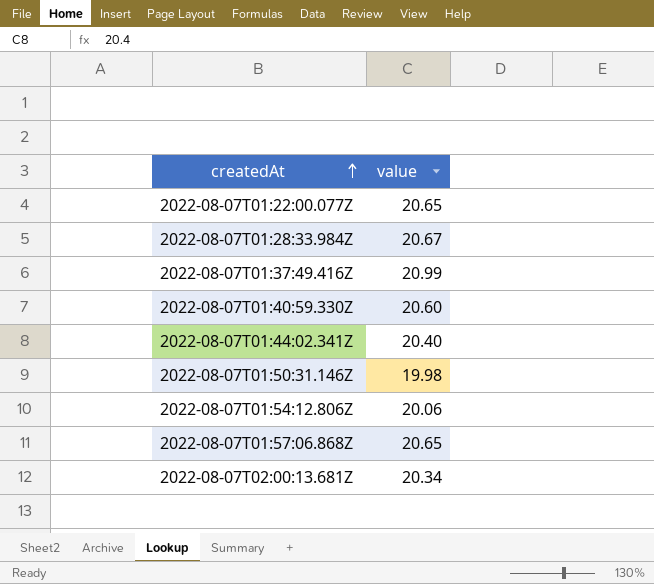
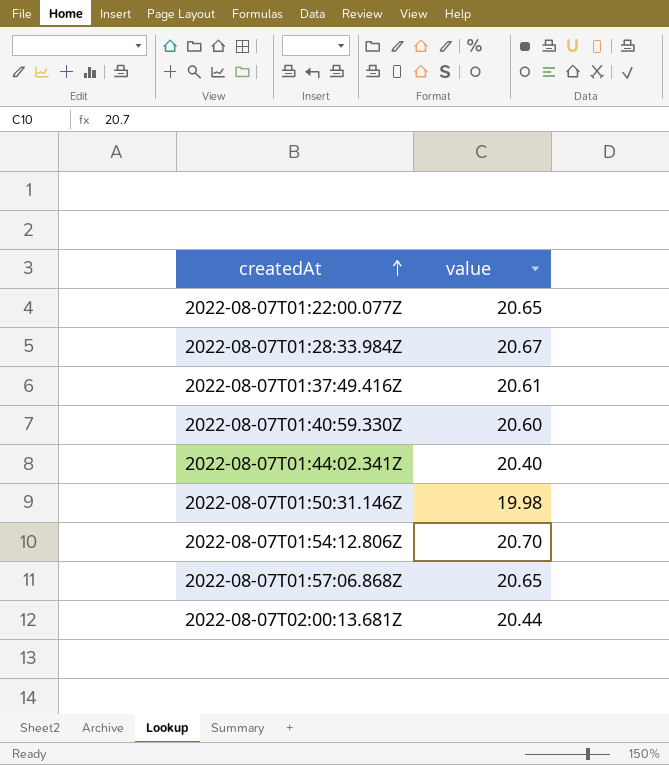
2022-08-07T01:37:49.416Z | value: 20.99 -> 20.61
2022-08-07T01:54:12.806Z | value: 20.06 -> 20.70
2022-08-07T02:00:13.681Z | value: 20.34 -> 20.44

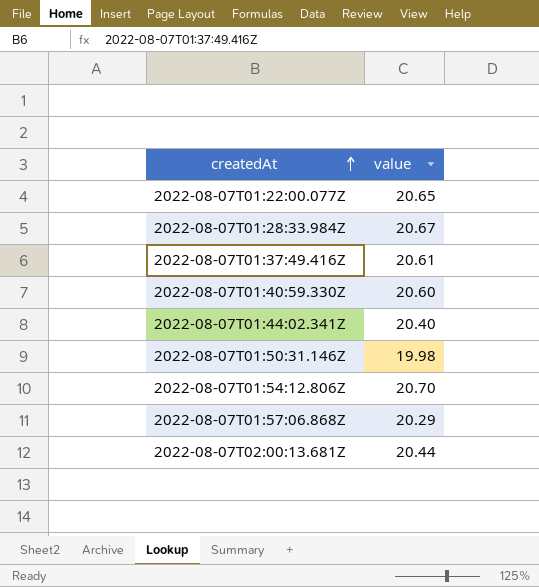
2022-08-07T01:57:06.868Z | value: 20.65 -> 20.29

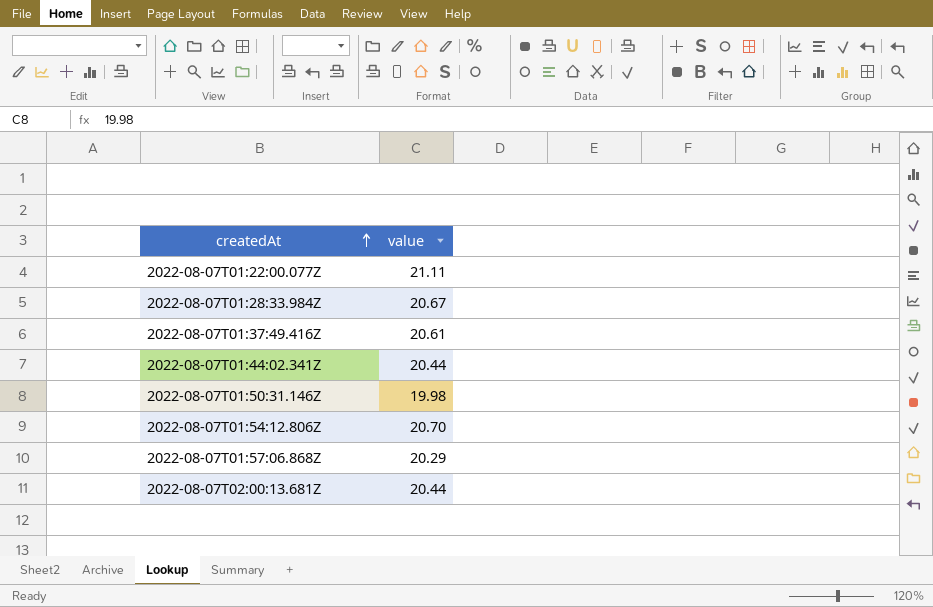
row 2022-08-07T01:40:59.330Z: 20.60 -> none
2022-08-07T01:22:00.077Z | value: 20.65 -> 21.11
2022-08-07T01:44:02.341Z | value: 20.40 -> 20.44

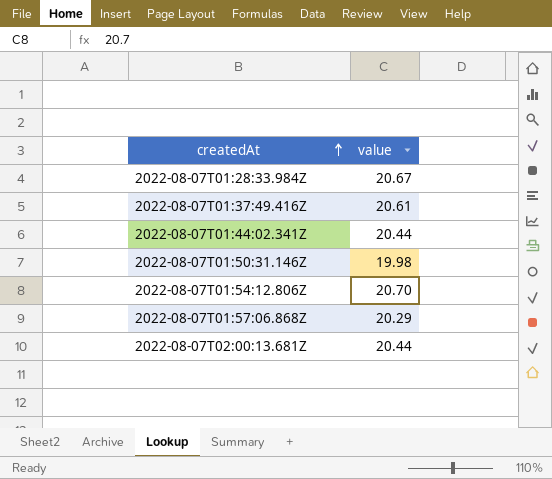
row 2022-08-07T01:22:00.077Z: 21.11 -> none

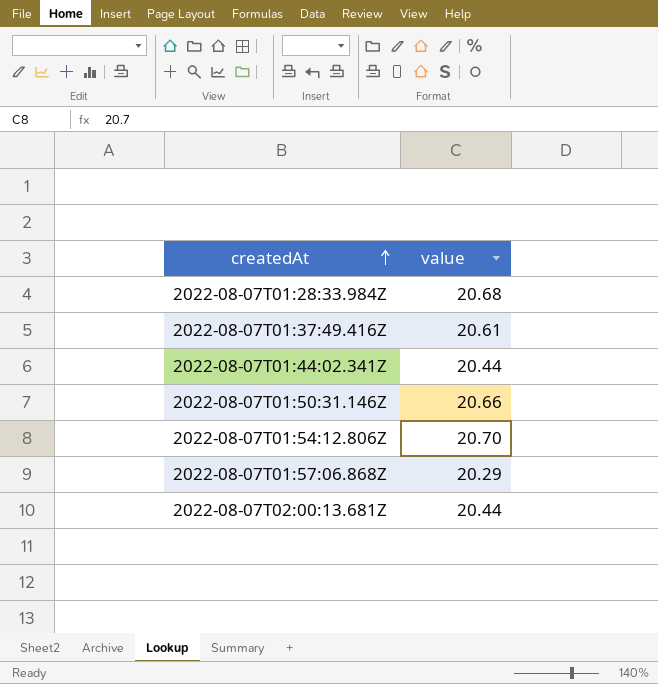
2022-08-07T01:28:33.984Z | value: 20.67 -> 20.68
2022-08-07T01:50:31.146Z | value: 19.98 -> 20.66

